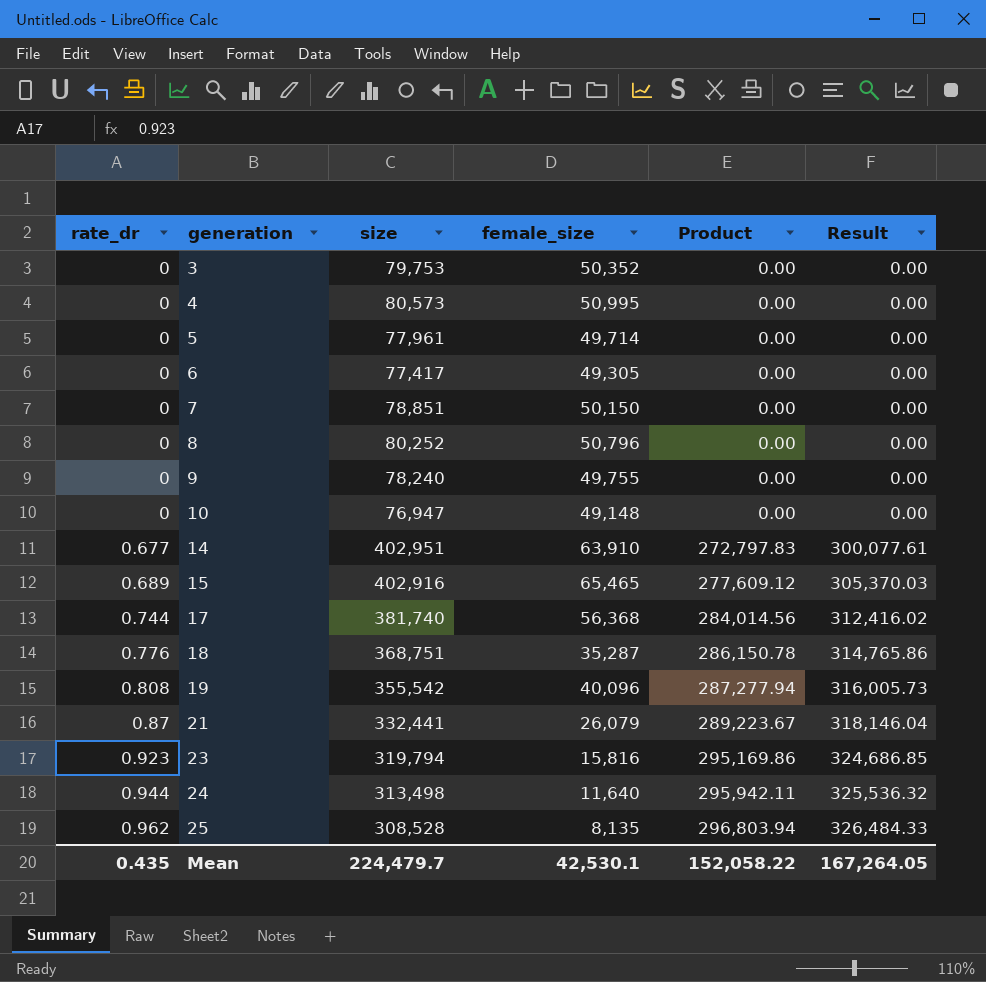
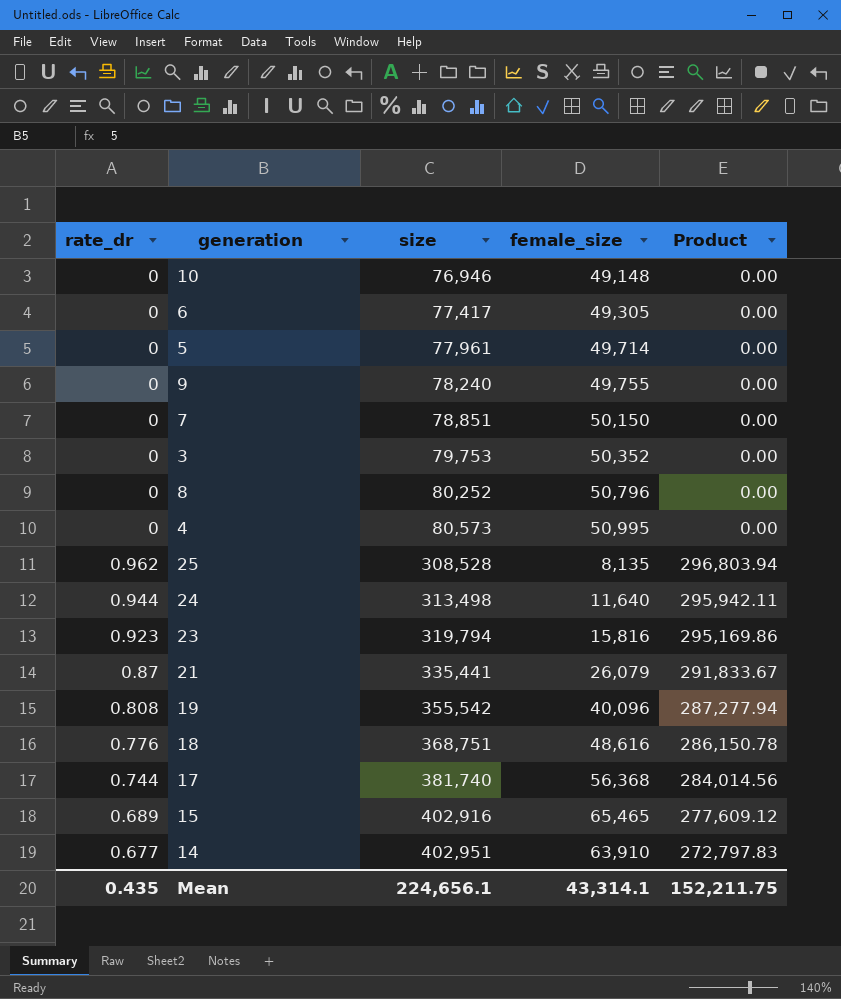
row order: rate_dr ascending -> size ascending
column Result | formula: [Product] * 1.1 -> none
10 | size: 76,947 -> 76,946
21 | size: 332,441 -> 335,441
21 | Product: 289,223.67 -> 291,833.67
18 | female_size: 35,287 -> 48,616
Mean | size: 224,479.7 -> 224,656.1
Mean | female_size: 42,530.1 -> 43,314.1
Mean | Product: 152,058.22 -> 152,211.75

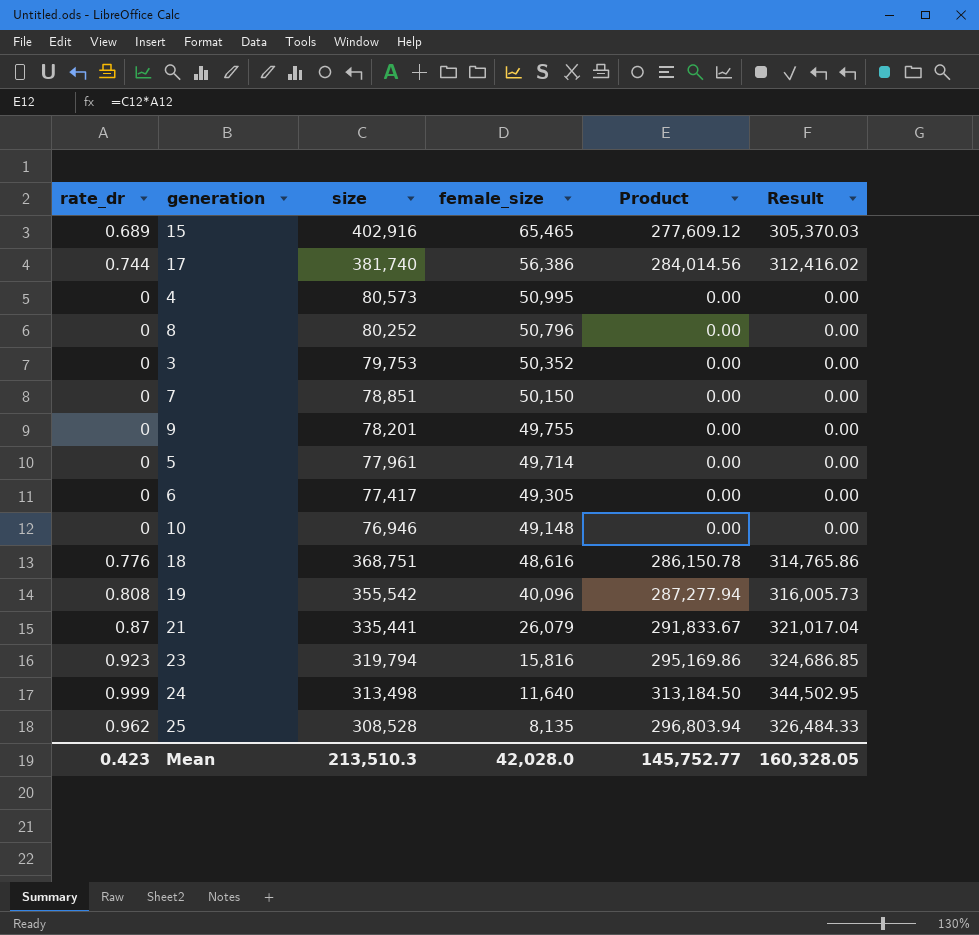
row order: size ascending -> female_size descending
column Result | formula: none -> [Product] * 1.1
row 14: 0.677 | 402,951 | 63,910 | 272,797.83 -> none
17 | female_size: 56,368 -> 56,386
9 | size: 78,240 -> 78,201
24 | rate_dr: 0.944 -> 0.999
24 | Product: 295,942.11 -> 313,184.50
Mean | rate_dr: 0.435 -> 0.423
Mean | size: 224,656.1 -> 213,510.3
Mean | female_size: 43,314.1 -> 42,028.0
Mean | Product: 152,211.75 -> 145,752.77

